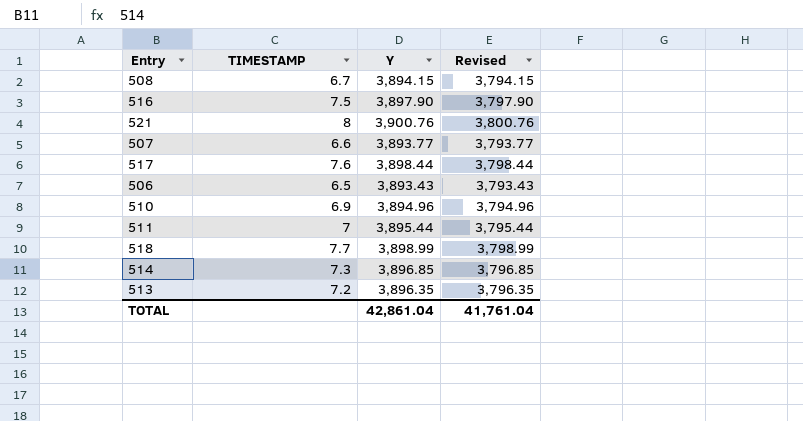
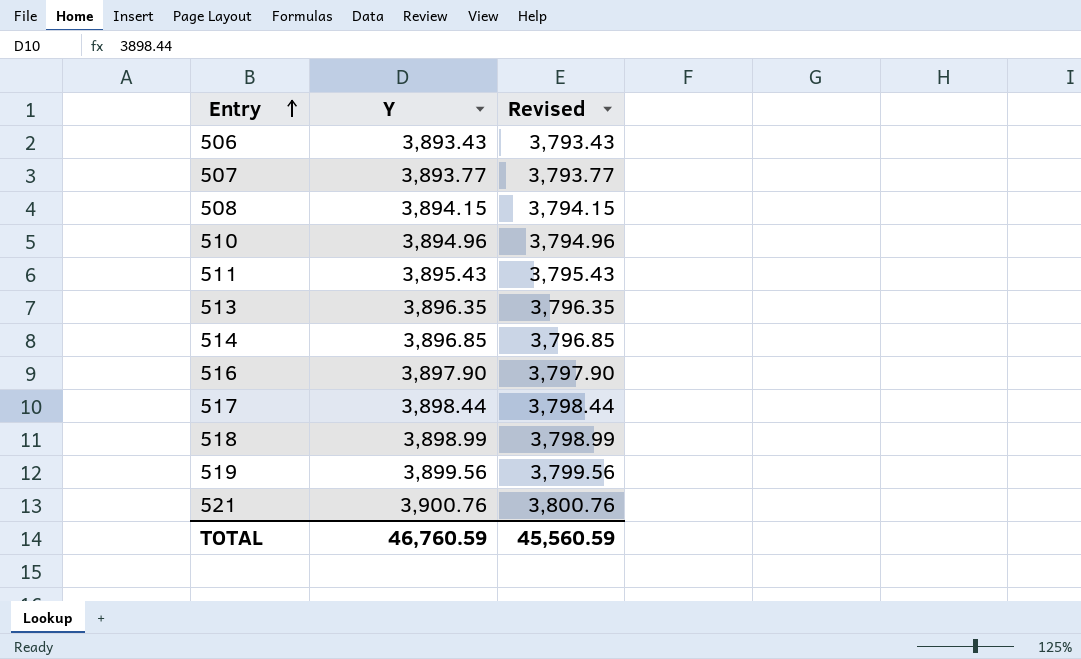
row order: none -> Entry ascending
column TIMESTAMP | position: 2 -> none
511 | Y: 3,895.44 -> 3,895.43
511 | Revised: 3,795.44 -> 3,795.43
row 519: none -> 3,899.56 | 3,799.56
TOTAL | Y: 42,861.04 -> 46,760.59
TOTAL | Revised: 41,761.04 -> 45,560.59

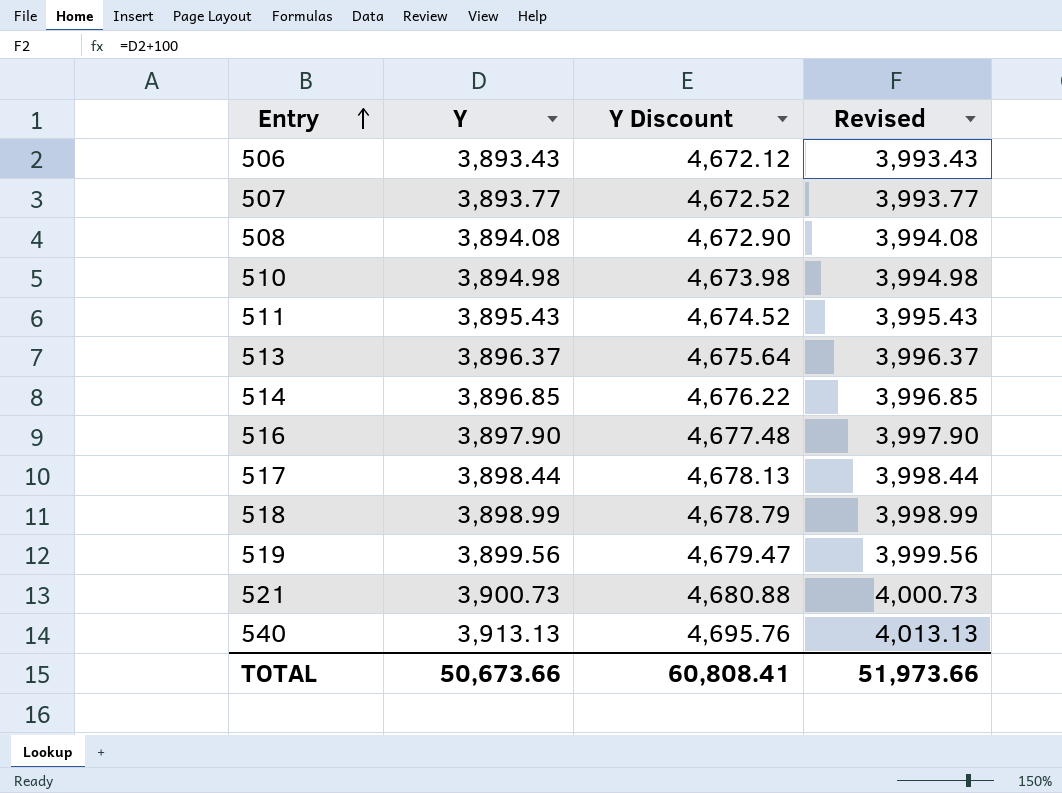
column Y Discount | formula: none -> [Y] * 1.2
column Revised | formula: [Y] - 100 -> [Y] + 100
508 | Y: 3,894.15 -> 3,894.08
510 | Y: 3,894.96 -> 3,894.98
513 | Y: 3,896.35 -> 3,896.37
521 | Y: 3,900.76 -> 3,900.73
row 540: none -> 3,913.13 | 4,695.76 | 4,013.13
TOTAL | Y: 46,760.59 -> 50,673.66
TOTAL | Revised: 45,560.59 -> 51,973.66

